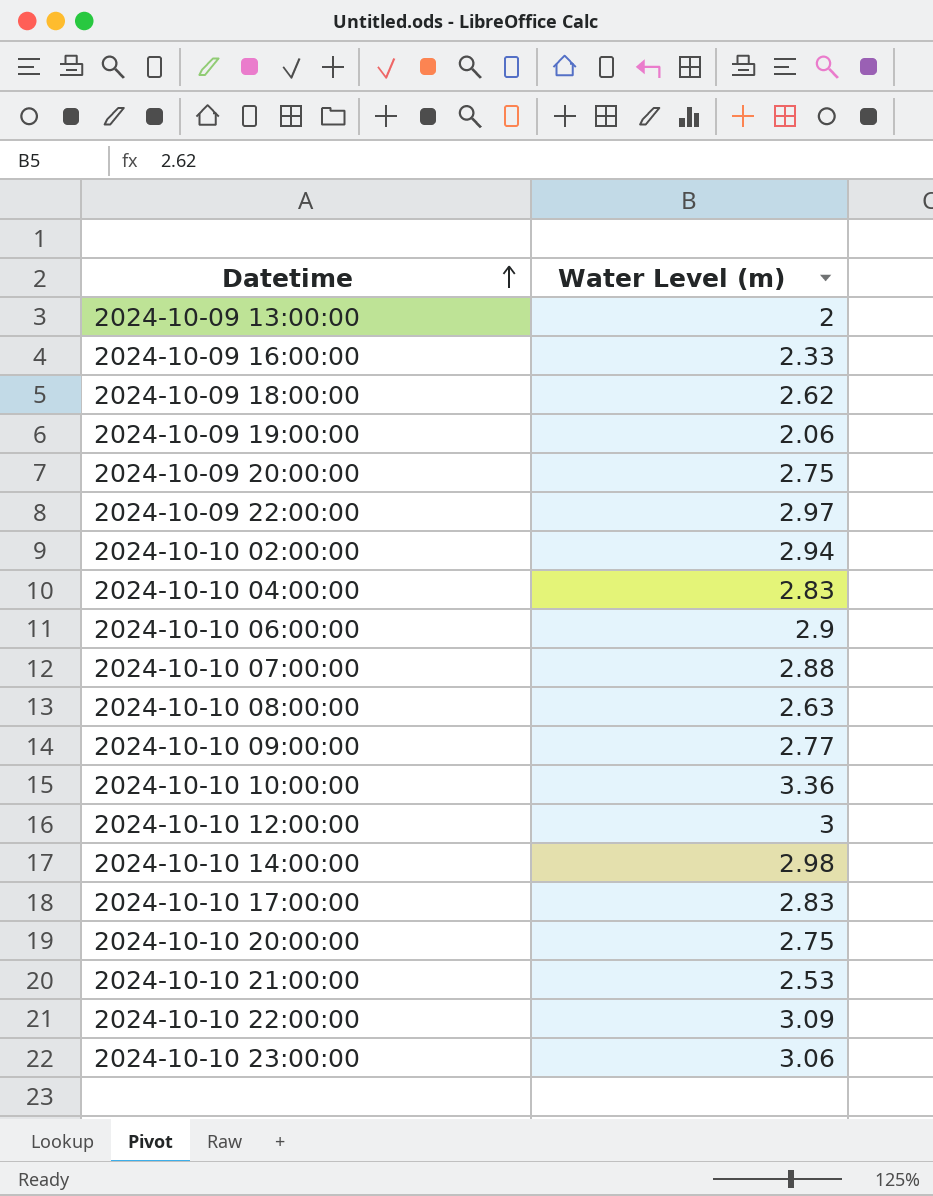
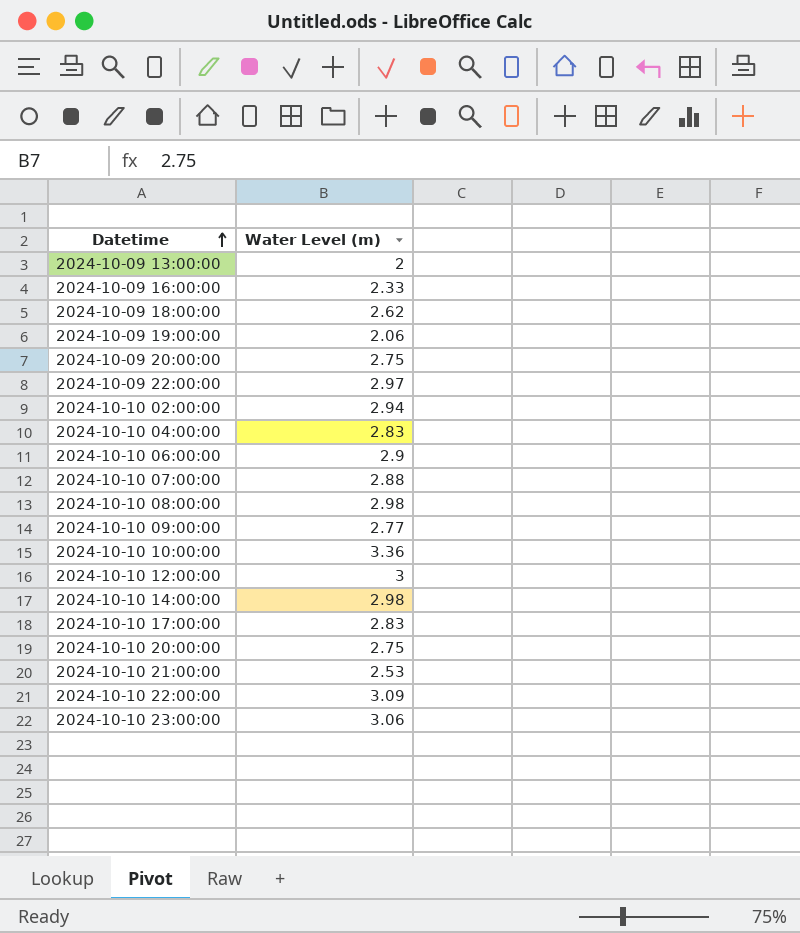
2024-10-10 08:00:00 | Water Level (m): 2.63 -> 2.98

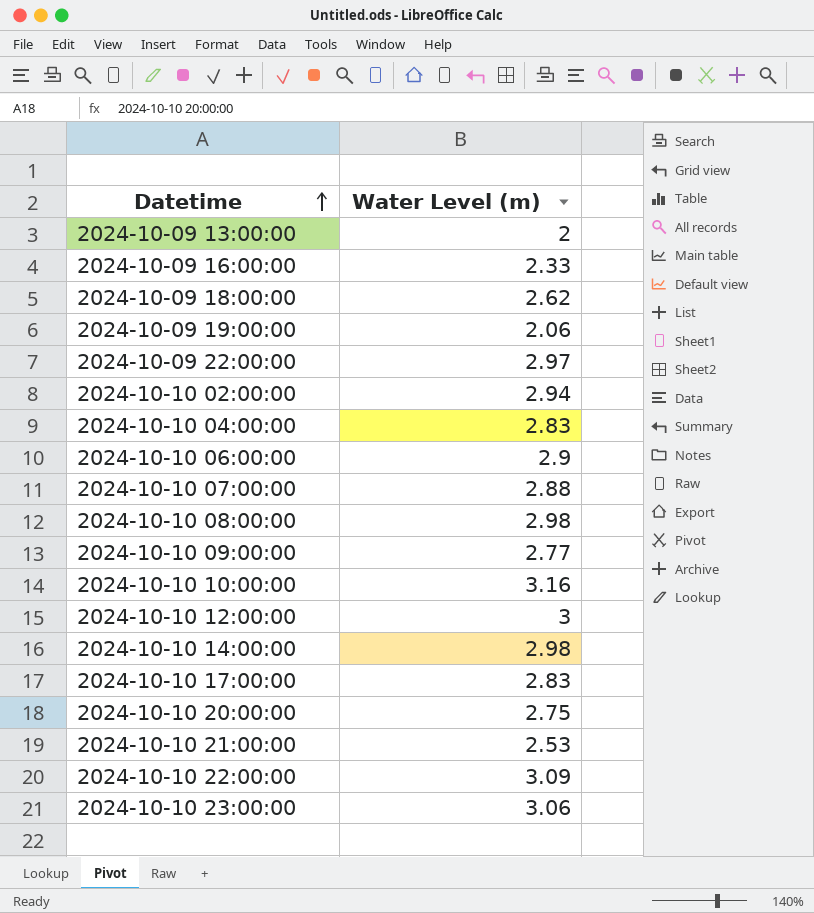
row 2024-10-09 20:00:00: 2.75 -> none
2024-10-10 10:00:00 | Water Level (m): 3.36 -> 3.16

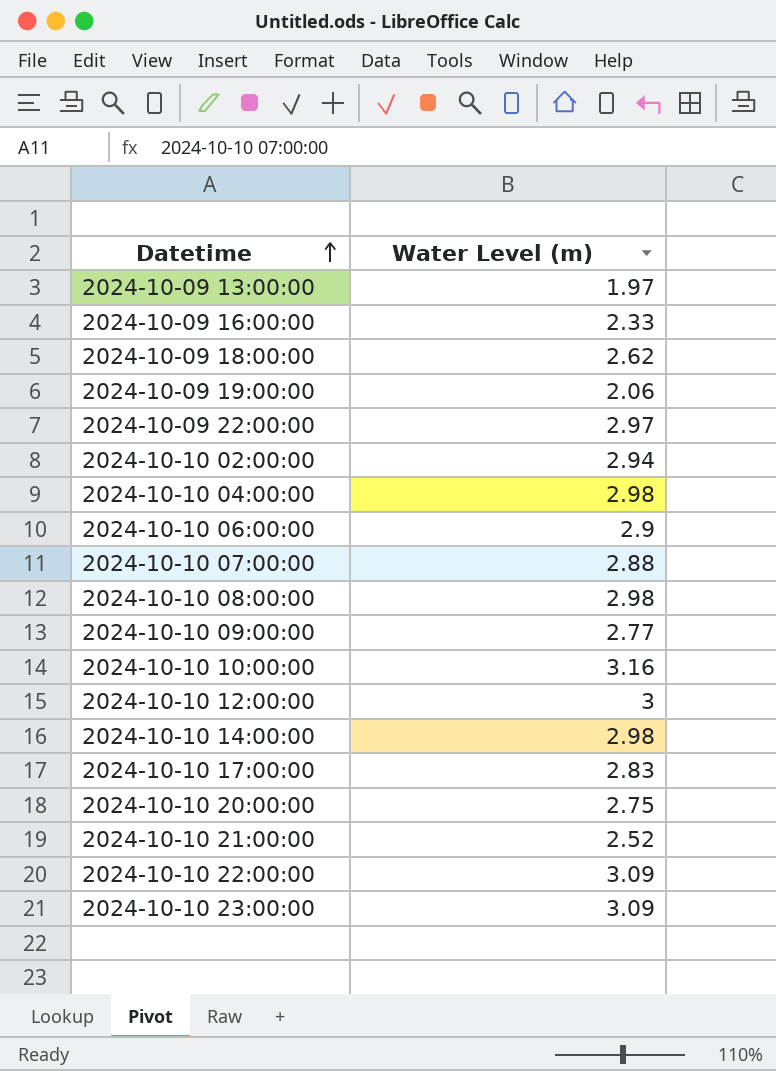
2024-10-09 13:00:00 | Water Level (m): 2 -> 1.97
2024-10-10 04:00:00 | Water Level (m): 2.83 -> 2.98
2024-10-10 21:00:00 | Water Level (m): 2.53 -> 2.52
2024-10-10 23:00:00 | Water Level (m): 3.06 -> 3.09

